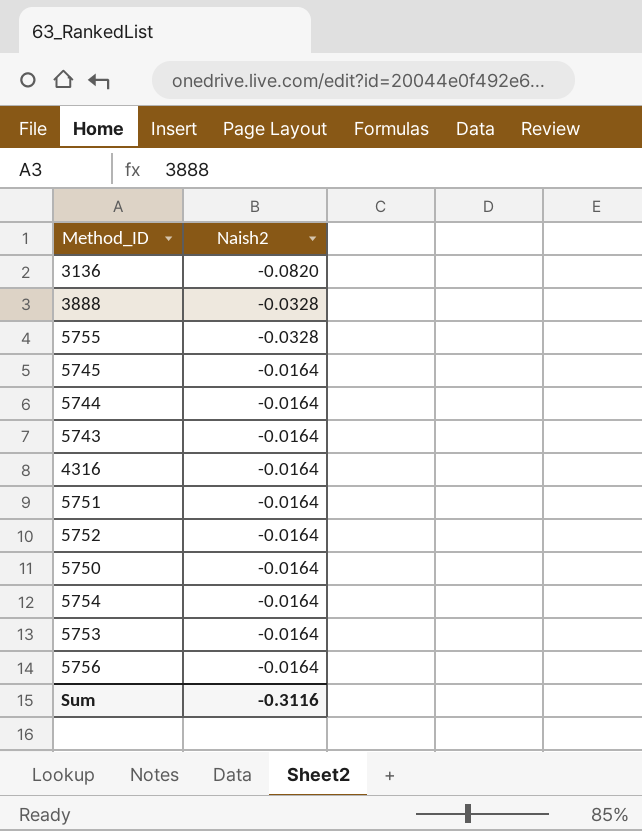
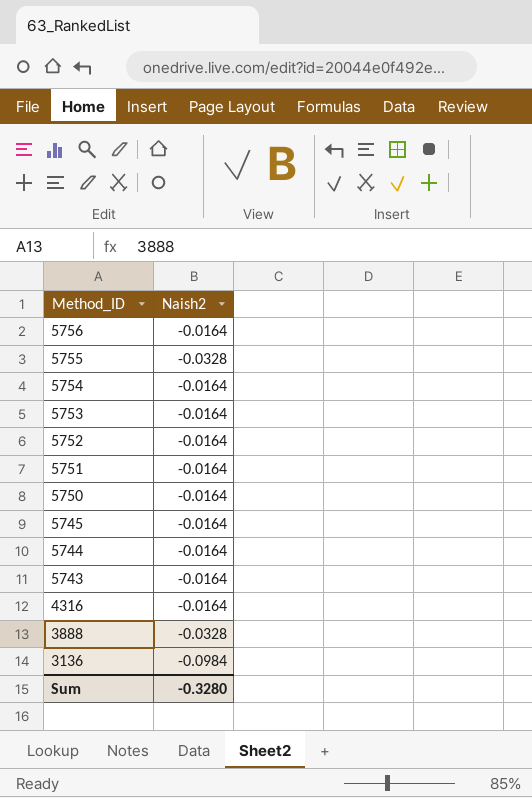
row order: Naish2 ascending -> Method_ID descending
3136 | Naish2: -0.0820 -> -0.0984
Sum | Naish2: -0.3116 -> -0.3280

